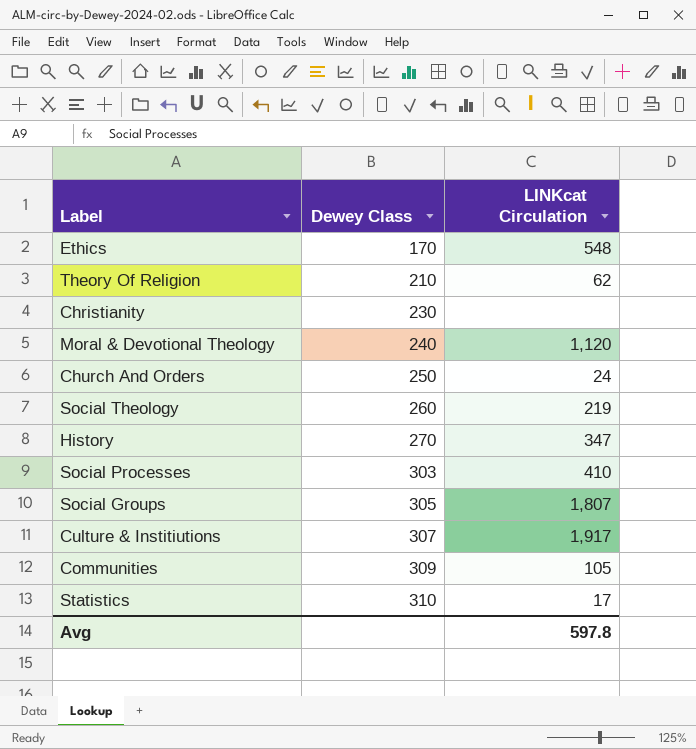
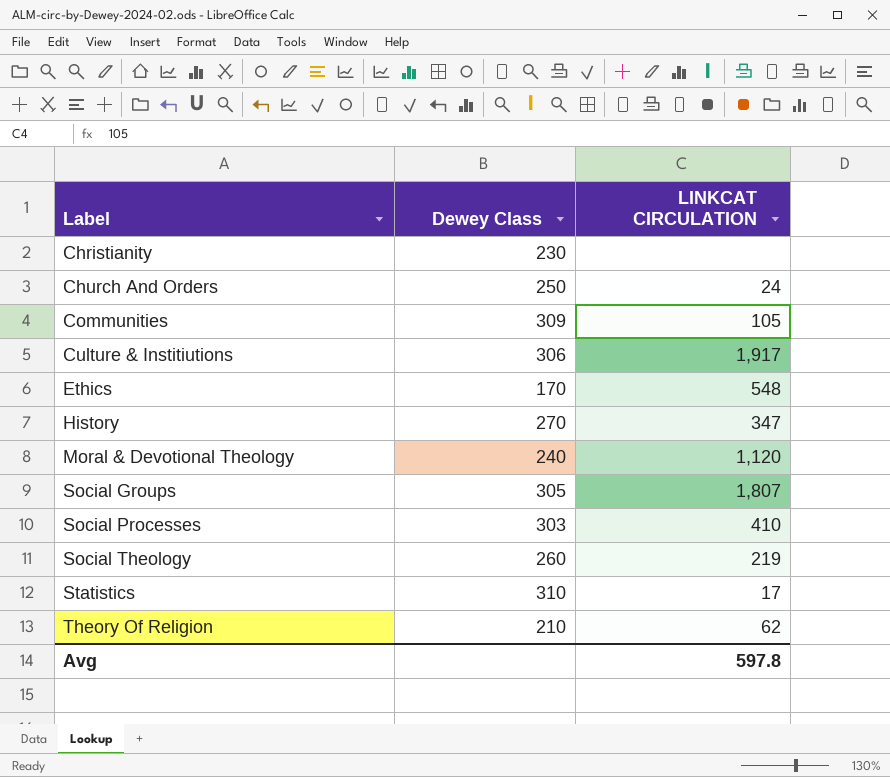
row order: Dewey Class ascending -> Label ascending
column name: LINKcat Circulation -> LINKCAT CIRCULATION
Culture & Institiutions | Dewey Class: 307 -> 306

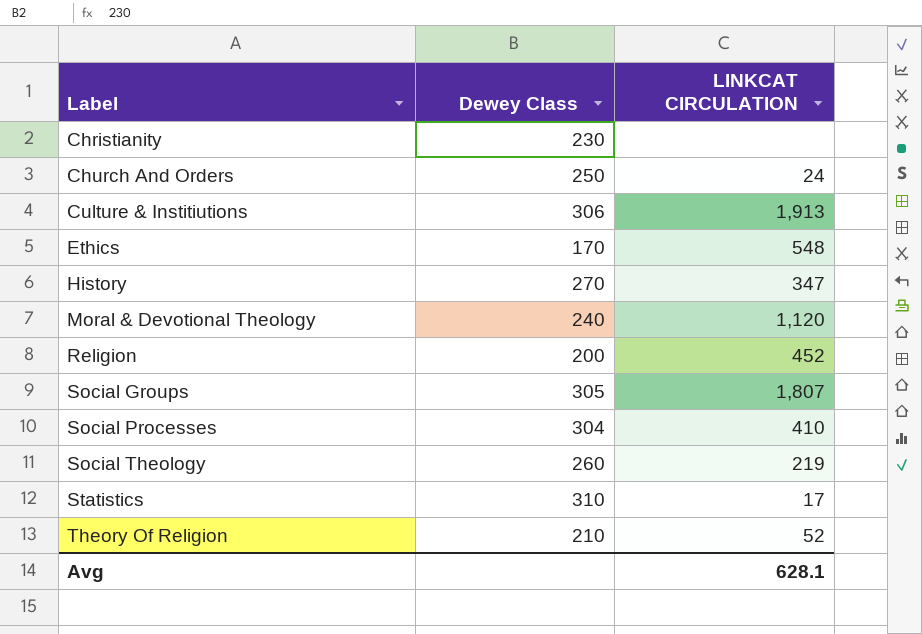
row Communities: 309 | 105 -> none
Culture & Institiutions | LINKCAT CIRCULATION: 1,917 -> 1,913
row Religion: none -> 200 | 452
Social Processes | Dewey Class: 303 -> 304
Theory Of Religion | LINKCAT CIRCULATION: 62 -> 52
Avg | LINKCAT CIRCULATION: 597.8 -> 628.1

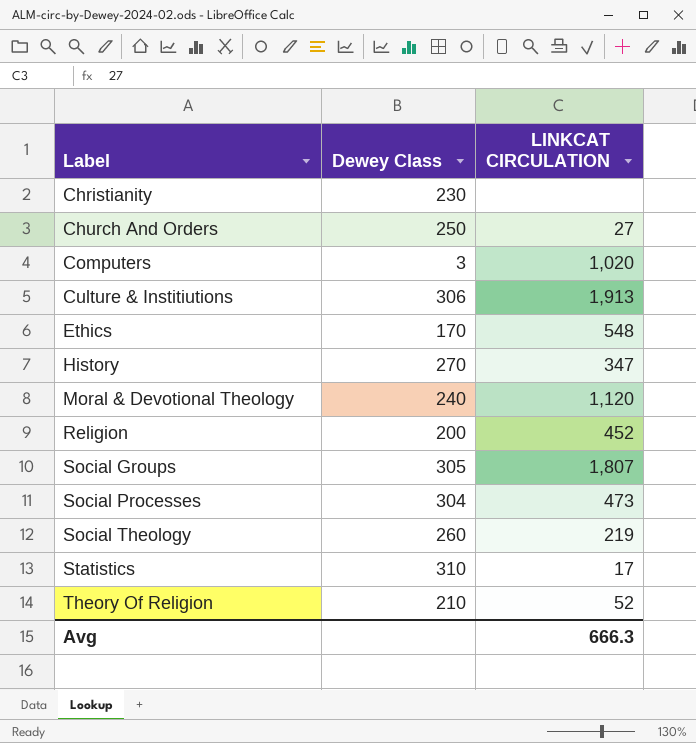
Church And Orders | LINKCAT CIRCULATION: 24 -> 27
row Computers: none -> 3 | 1,020
Social Processes | LINKCAT CIRCULATION: 410 -> 473
Avg | LINKCAT CIRCULATION: 628.1 -> 666.3

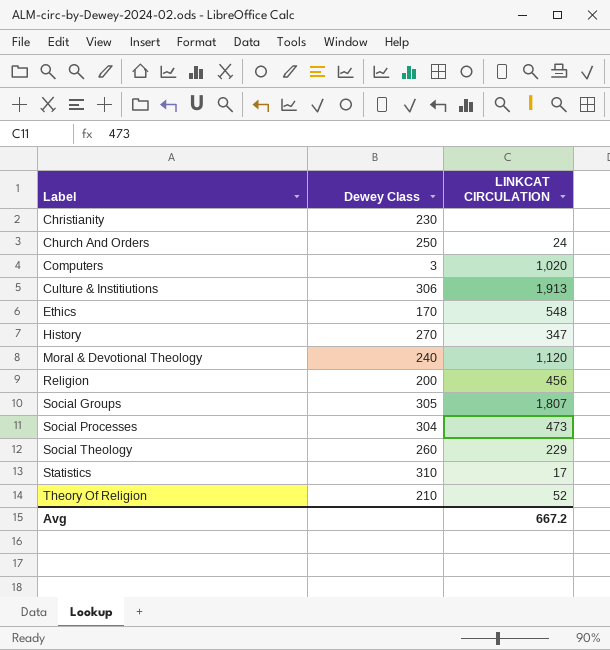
Church And Orders | LINKCAT CIRCULATION: 27 -> 24
Religion | LINKCAT CIRCULATION: 452 -> 456
Social Theology | LINKCAT CIRCULATION: 219 -> 229
Avg | LINKCAT CIRCULATION: 666.3 -> 667.2

